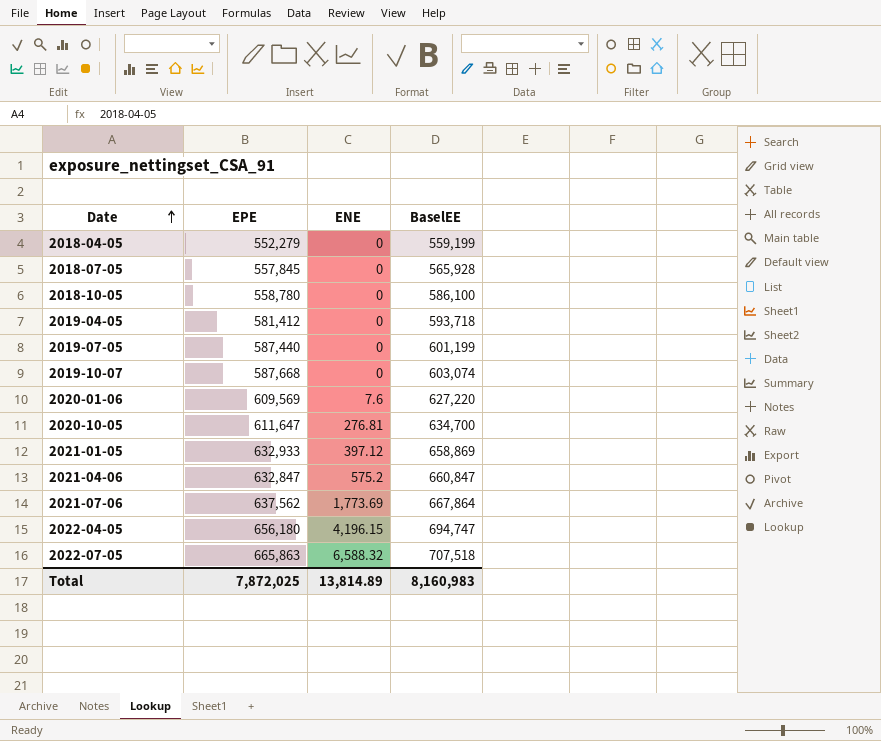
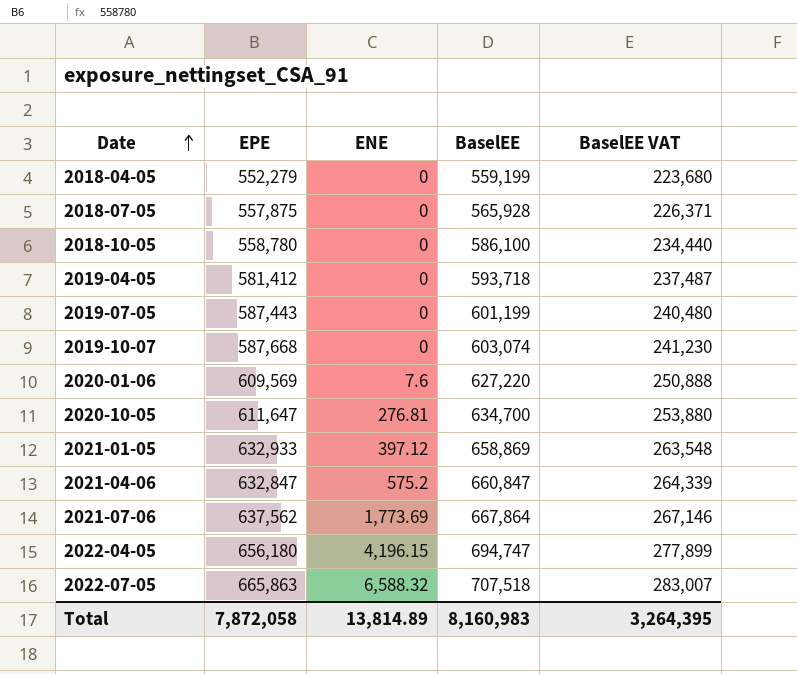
column BaselEE VAT | formula: none -> [BaselEE] * 0.4
2018-07-05 | EPE: 557,845 -> 557,875
2019-07-05 | EPE: 587,440 -> 587,443
Total | EPE: 7,872,025 -> 7,872,058

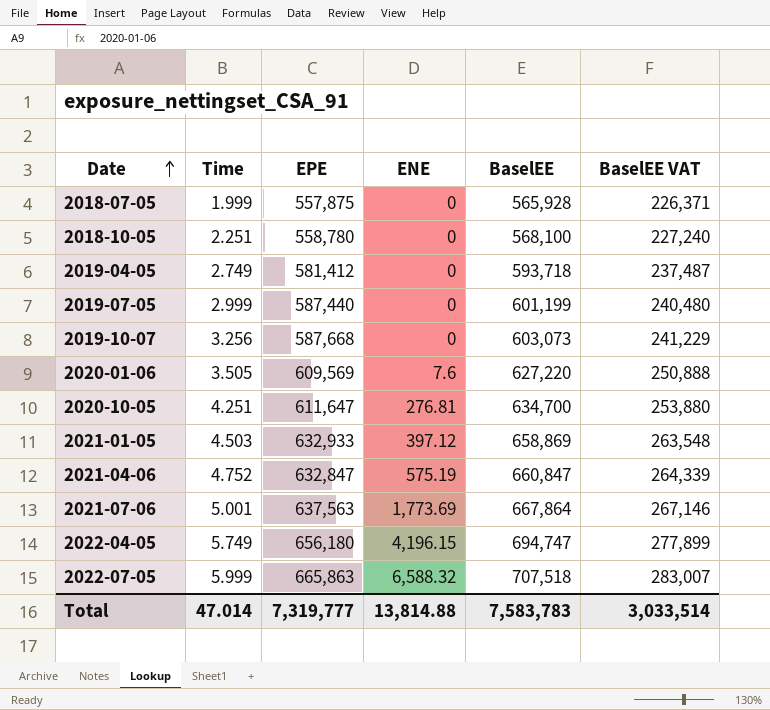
column Time | position: none -> 2
row 2018-04-05: 552,279 | 0 | 559,199 | 223,680 -> none
2018-10-05 | BaselEE: 586,100 -> 568,100
2018-10-05 | BaselEE VAT: 234,440 -> 227,240
2019-07-05 | EPE: 587,443 -> 587,440
2019-10-07 | BaselEE: 603,074 -> 603,073
2019-10-07 | BaselEE VAT: 241,230 -> 241,229
2021-04-06 | ENE: 575.2 -> 575.19
2021-07-06 | EPE: 637,562 -> 637,563
Total | EPE: 7,872,058 -> 7,319,777
Total | ENE: 13,814.89 -> 13,814.88
Total | BaselEE: 8,160,983 -> 7,583,783
Total | BaselEE VAT: 3,264,395 -> 3,033,514

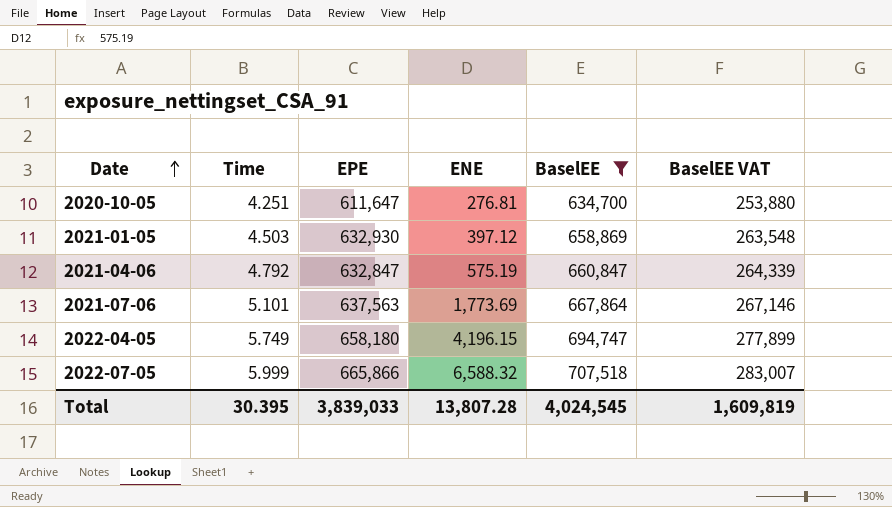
filter: none -> BaselEE >= 634,700
2021-01-05 | EPE: 632,933 -> 632,930
2021-04-06 | Time: 4.752 -> 4.792
2021-07-06 | Time: 5.001 -> 5.101
2022-04-05 | EPE: 656,180 -> 658,180
2022-07-05 | EPE: 665,863 -> 665,866
Total | Time: 47.014 -> 30.395
Total | EPE: 7,319,777 -> 3,839,033
Total | ENE: 13,814.88 -> 13,807.28
Total | BaselEE: 7,583,783 -> 4,024,545
Total | BaselEE VAT: 3,033,514 -> 1,609,819

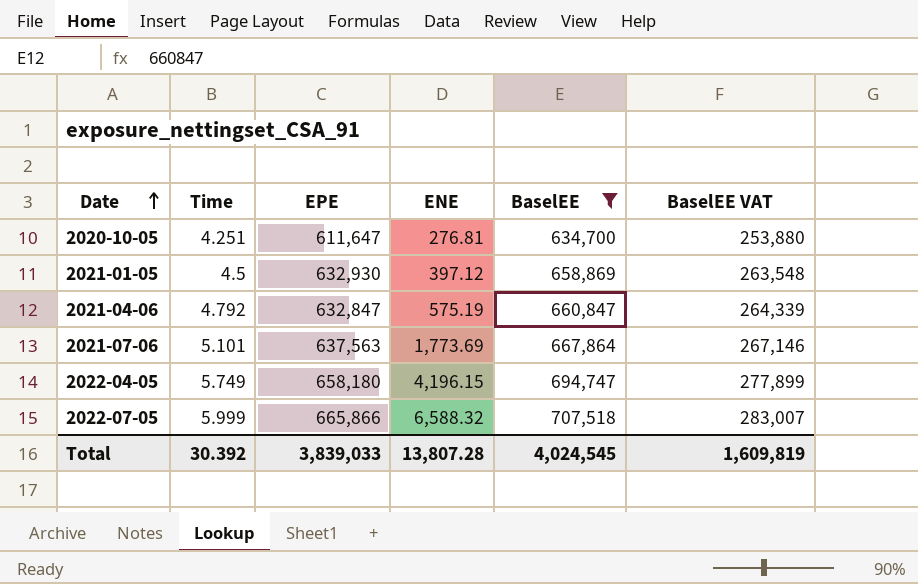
2021-01-05 | Time: 4.503 -> 4.5
Total | Time: 30.395 -> 30.392

